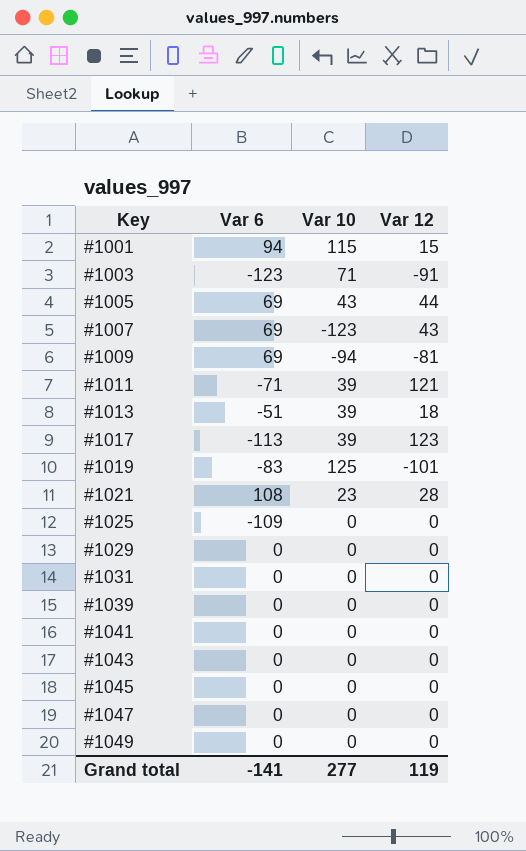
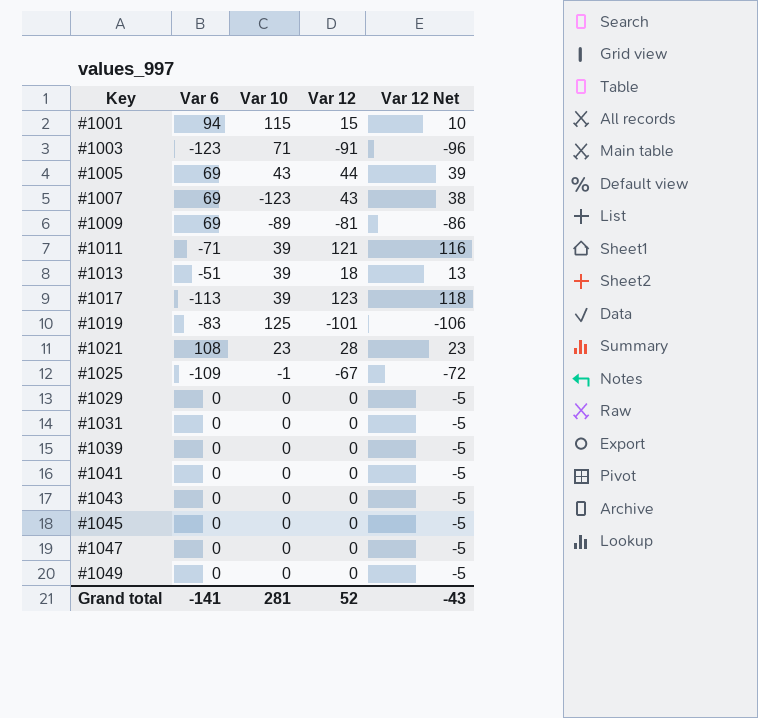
column Var 12 Net | formula: none -> [Var 12] - 5
#1009 | Var 10: -94 -> -89
#1025 | Var 10: 0 -> -1
#1025 | Var 12: 0 -> -67
Grand total | Var 10: 277 -> 281
Grand total | Var 12: 119 -> 52

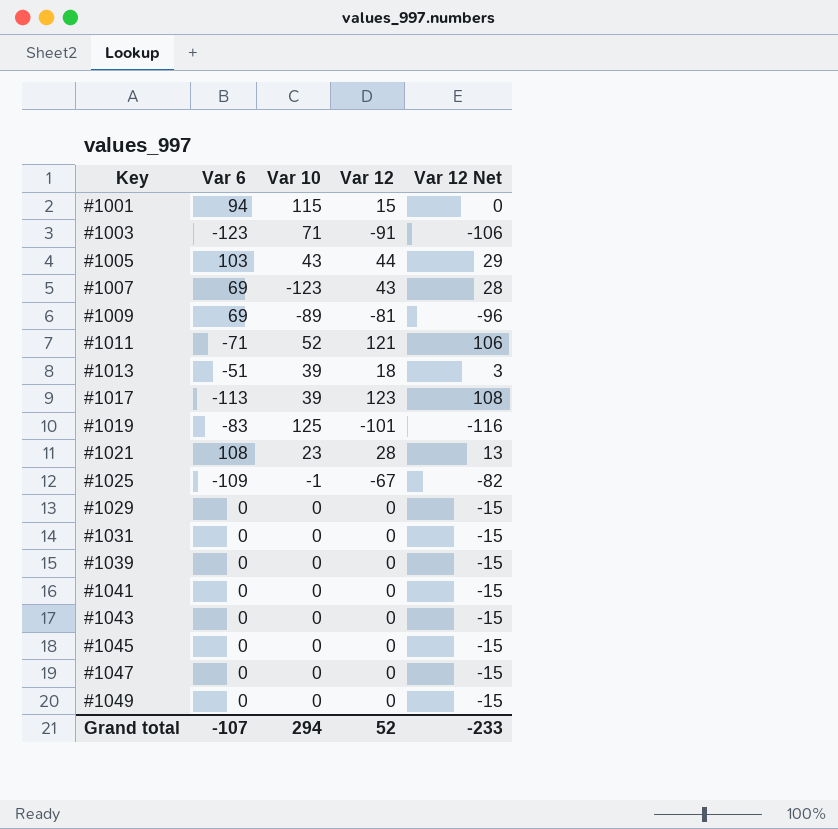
column Var 12 Net | formula: [Var 12] - 5 -> [Var 12] - 15
#1005 | Var 6: 69 -> 103
#1011 | Var 10: 39 -> 52
Grand total | Var 6: -141 -> -107
Grand total | Var 10: 281 -> 294
Grand total | Var 12 Net: -43 -> -233

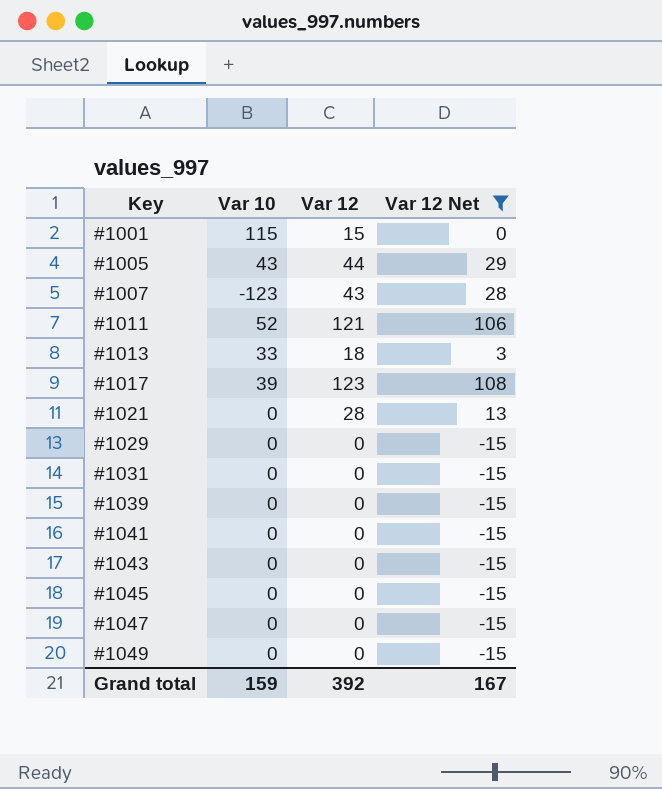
filter: none -> Var 12 Net >= -15
column Var 6 | position: 2 -> none
#1013 | Var 10: 39 -> 33
#1021 | Var 10: 23 -> 0
Grand total | Var 10: 294 -> 159
Grand total | Var 12: 52 -> 392
Grand total | Var 12 Net: -233 -> 167

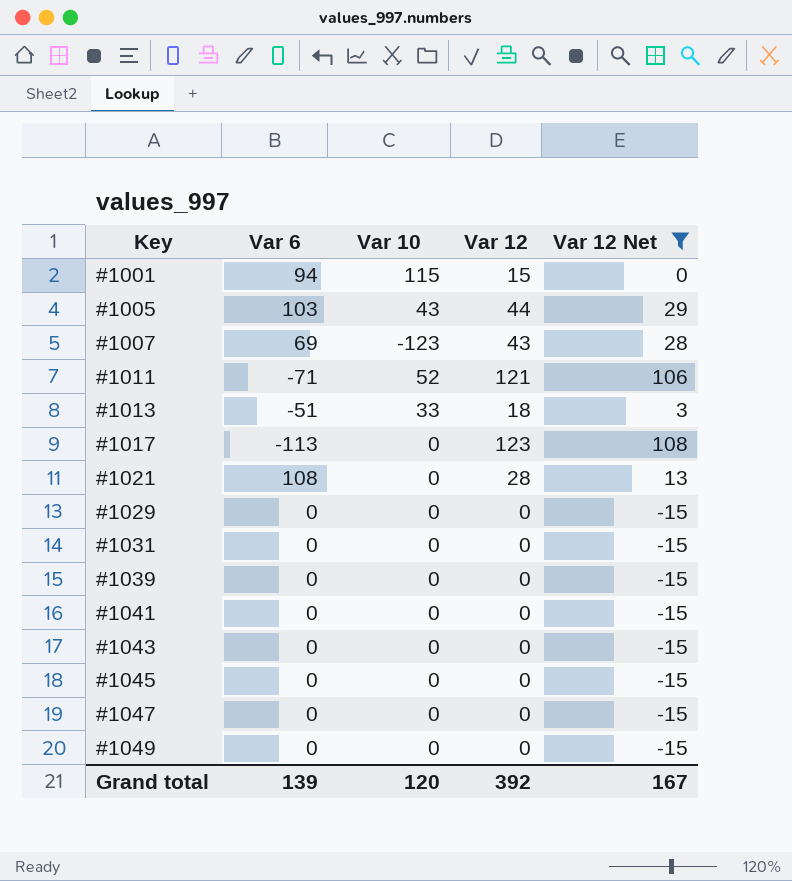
column Var 6 | position: none -> 2
#1017 | Var 10: 39 -> 0
Grand total | Var 10: 159 -> 120

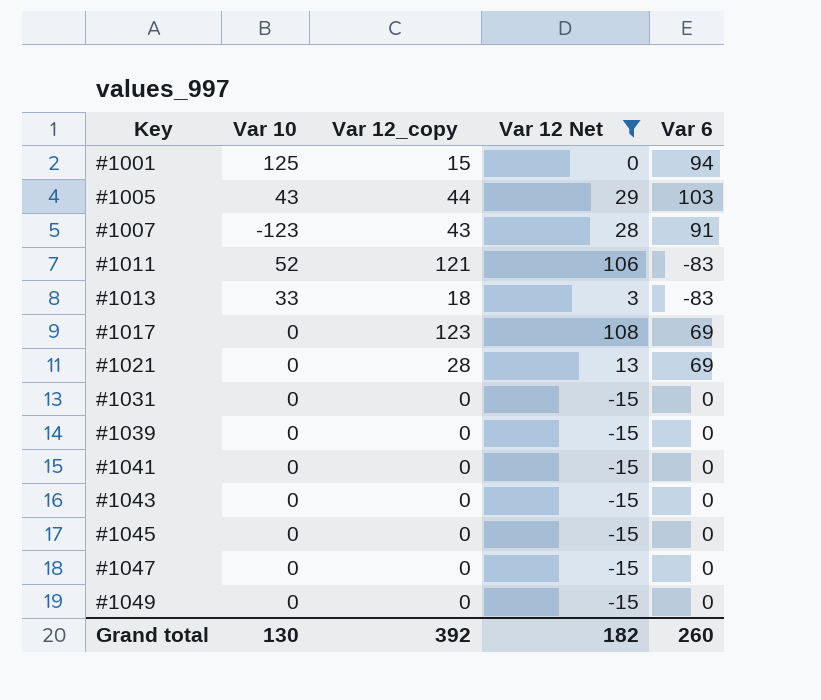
column name: Var 12 -> Var 12_copy
column Var 6 | position: 2 -> 5
row #1029: 0 | 0 | 0 | -15 -> none
#1001 | Var 10: 115 -> 125
#1007 | Var 6: 69 -> 91
#1011 | Var 6: -71 -> -83
#1013 | Var 6: -51 -> -83
#1017 | Var 6: -113 -> 69
#1021 | Var 6: 108 -> 69
Grand total | Var 10: 120 -> 130
Grand total | Var 12 Net: 167 -> 182
Grand total | Var 6: 139 -> 260

